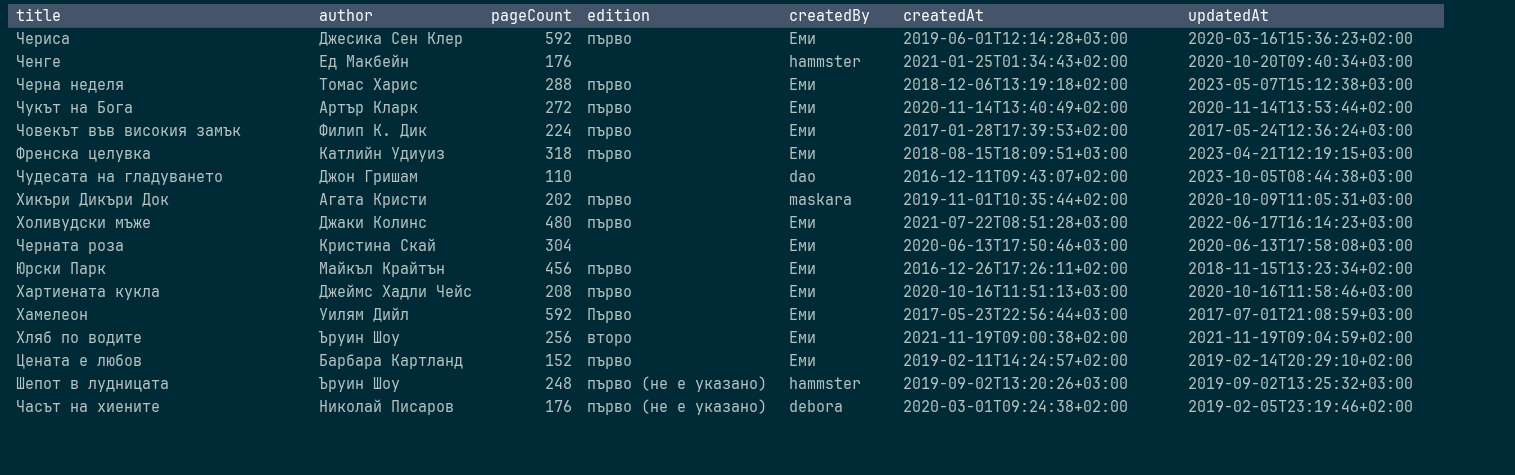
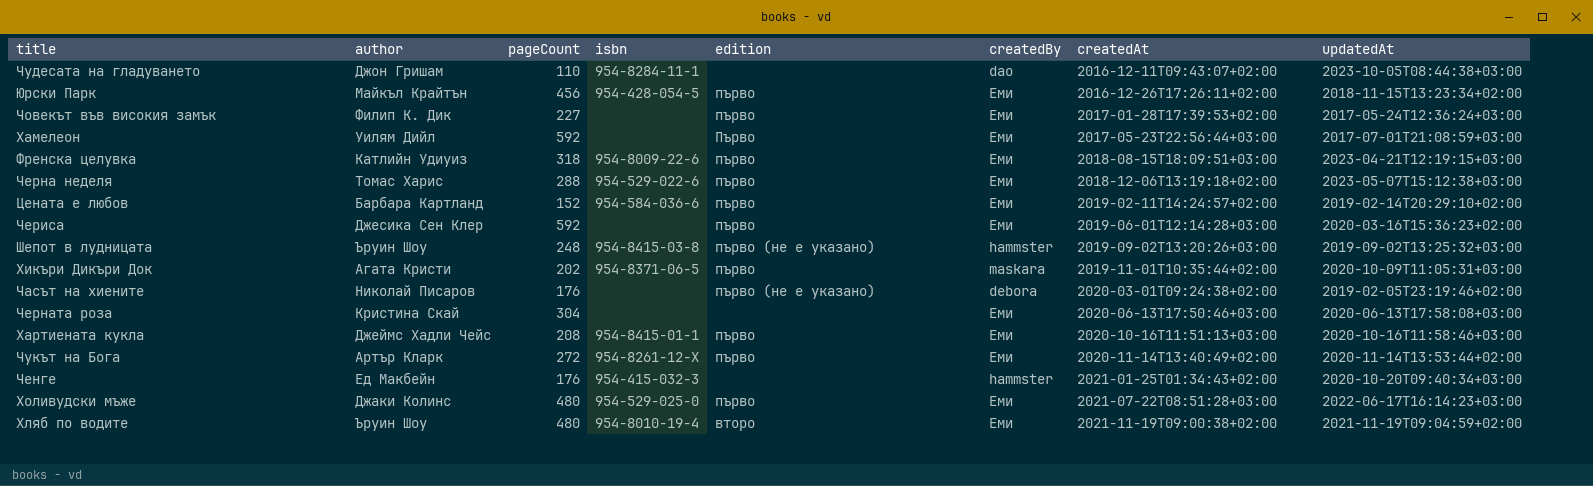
row order: none -> createdAt ascending
column isbn | position: none -> 4
Човекът във високия замък | pageCount: 224 -> 227
Хляб по водите | pageCount: 256 -> 480

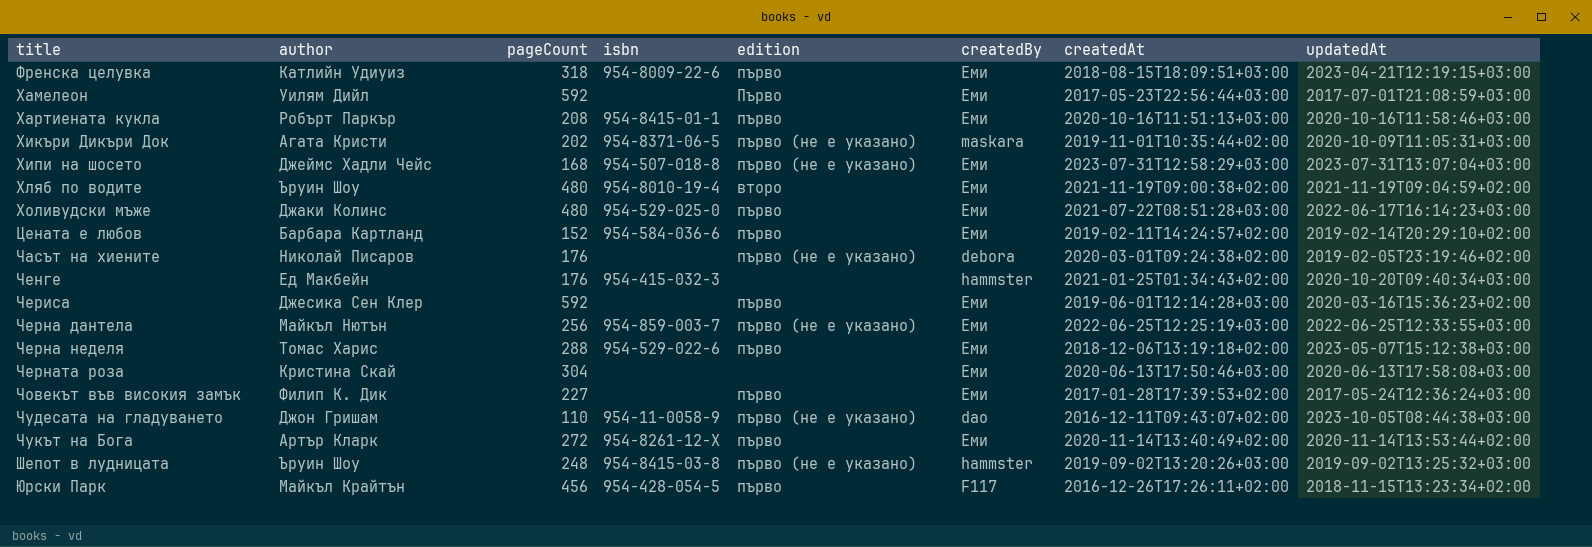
row order: createdAt ascending -> title ascending
Хартиената кукла | author: Джеймс Хадли Чейс -> Робърт Паркър
Хикъри Дикъри Док | edition: първо -> първо (не е указано)
row Хипи на шосето: none -> Джеймс Хадли Чейс | 168 | 954-507-018-8 | първо (не е указано) | Еми | 2023-07-31T12:58:29+03:00 | 2023-07-31T13:07:04+03:00
row Черна дантела: none -> Майкъл Нютън | 256 | 954-859-003-7 | първо (не е указано) | Еми | 2022-06-25T12:25:19+03:00 | 2022-06-25T12:33:55+03:00
Чудесата на гладуването | isbn: 954-8284-11-1 -> 954-11-0058-9
Чудесата на гладуването | edition: none -> първо (не е указано)
Юрски Парк | createdBy: Еми -> F117

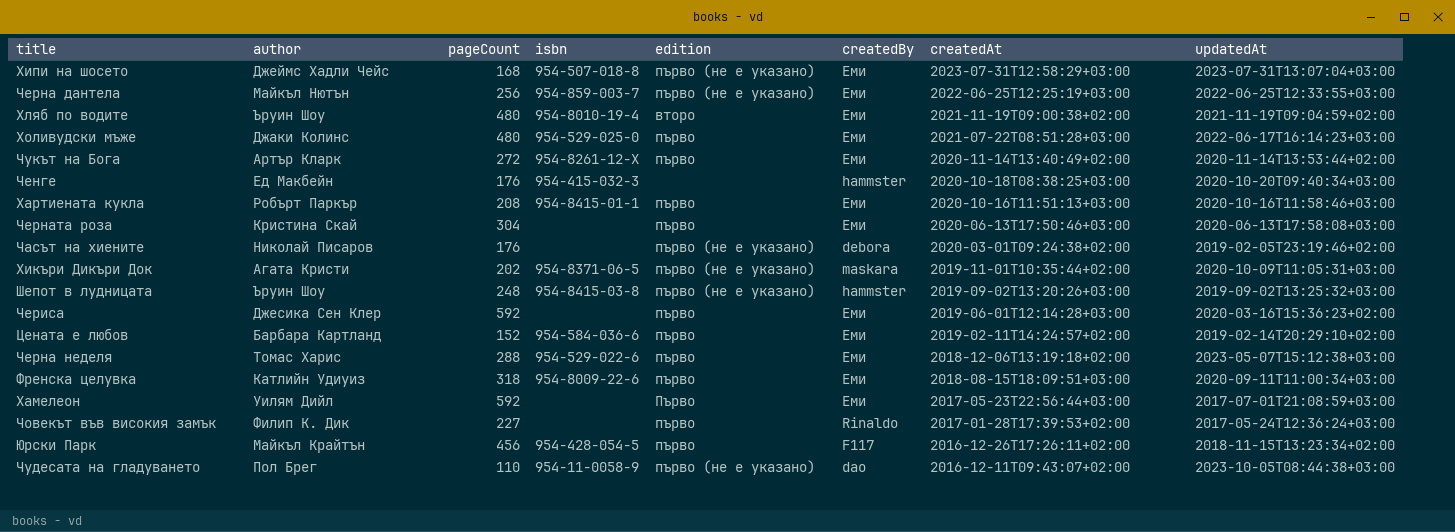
row order: title ascending -> createdAt descending
Ченге | createdAt: 2021-01-25T01:34:43+02:00 -> 2020-10-18T08:38:25+03:00
Черната роза | edition: none -> първо
Френска целувка | updatedAt: 2023-04-21T12:19:15+03:00 -> 2020-09-11T11:00:34+03:00
Човекът във високия замък | createdBy: Еми -> Rinaldo
Чудесата на гладуването | author: Джон Гришам -> Пол Брег

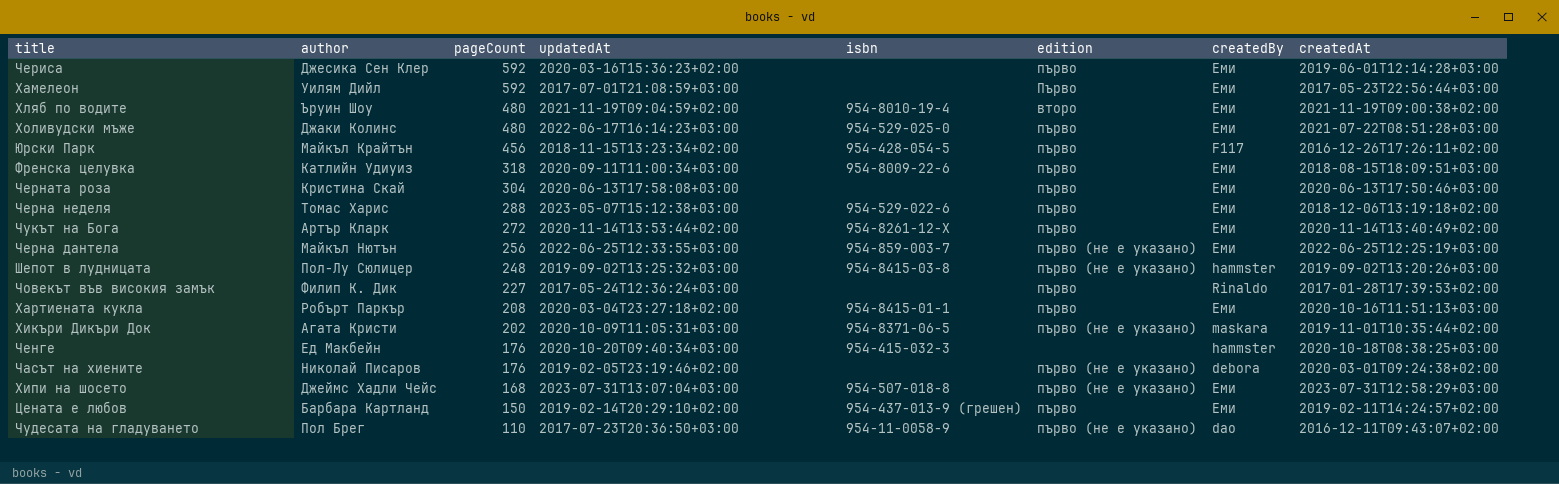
row order: createdAt descending -> pageCount descending
column updatedAt | position: 8 -> 4
Шепот в лудницата | author: Ъруин Шоу -> Пол-Лу Сюлицер
Хартиената кукла | updatedAt: 2020-10-16T11:58:46+03:00 -> 2020-03-04T23:27:18+02:00
Цената е любов | pageCount: 152 -> 150
Цената е любов | isbn: 954-584-036-6 -> 954-437-013-9 (грешен)
Чудесата на гладуването | updatedAt: 2023-10-05T08:44:38+03:00 -> 2017-07-23T20:36:50+03:00

